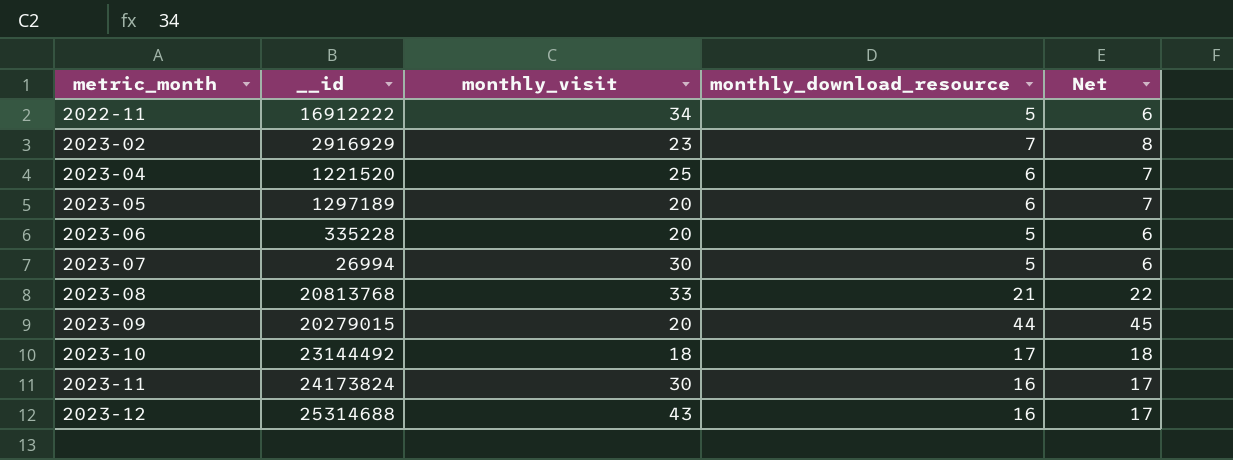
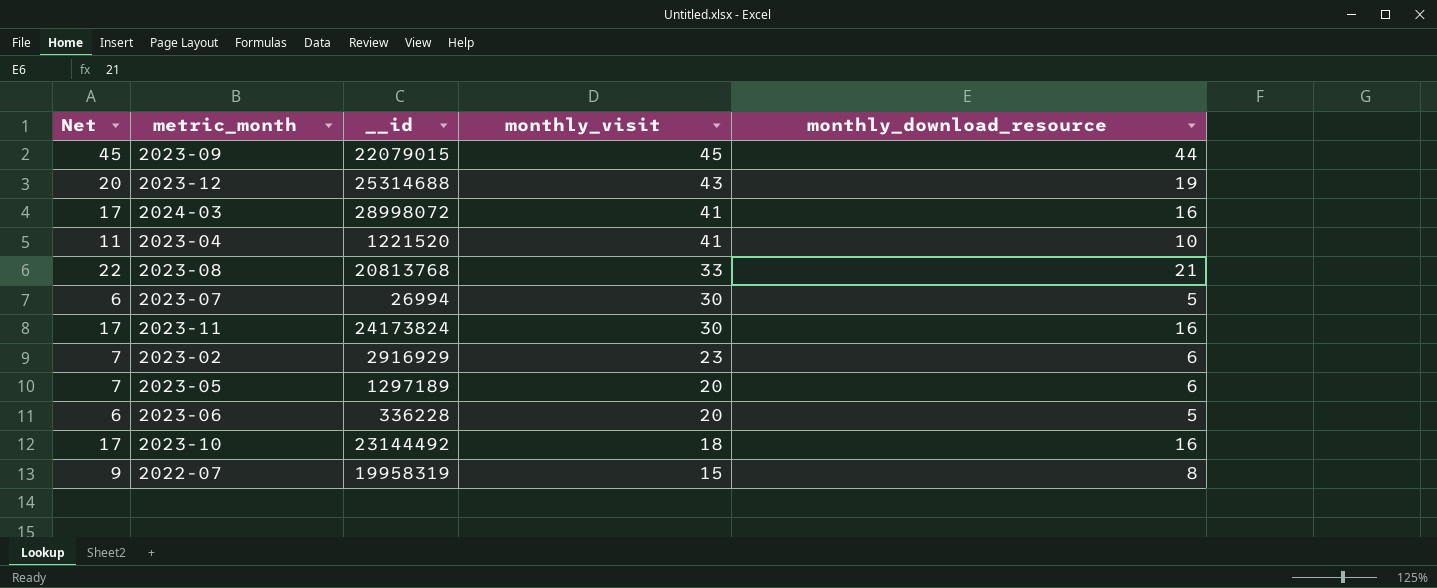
row order: metric_month ascending -> monthly_visit descending
column Net | position: 5 -> 1
row 2022-11: 16912222 | 34 | 5 | 6 -> none
2023-09 | __id: 20279015 -> 22079015
2023-09 | monthly_visit: 20 -> 45
2023-12 | Net: 17 -> 20
2023-12 | monthly_download_resource: 16 -> 19
row 2024-03: none -> 17 | 28998072 | 41 | 16
2023-04 | Net: 7 -> 11
2023-04 | monthly_visit: 25 -> 41
2023-04 | monthly_download_resource: 6 -> 10
2023-02 | Net: 8 -> 7
2023-02 | monthly_download_resource: 7 -> 6
2023-06 | __id: 335228 -> 336228
2023-10 | Net: 18 -> 17
2023-10 | monthly_download_resource: 17 -> 16
row 2022-07: none -> 9 | 19958319 | 15 | 8

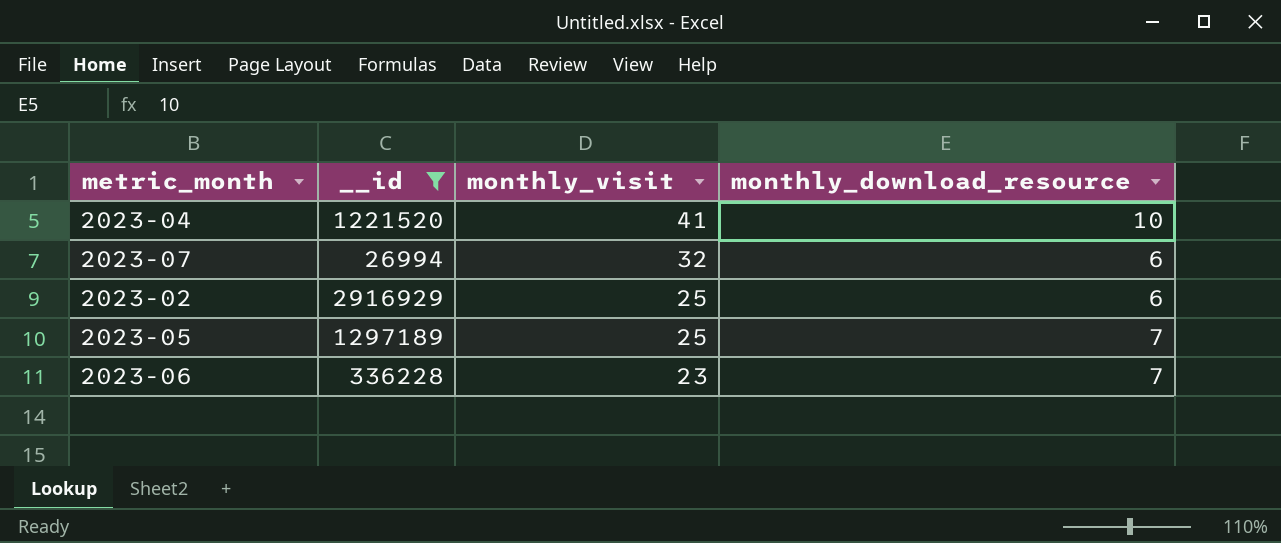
filter: none -> __id <= 2916929
column Net | formula: [monthly_download_resource] + 1 -> none
2023-07 | monthly_visit: 30 -> 32
2023-07 | monthly_download_resource: 5 -> 6
2023-02 | monthly_visit: 23 -> 25
2023-05 | monthly_visit: 20 -> 25
2023-05 | monthly_download_resource: 6 -> 7
2023-06 | monthly_visit: 20 -> 23
2023-06 | monthly_download_resource: 5 -> 7

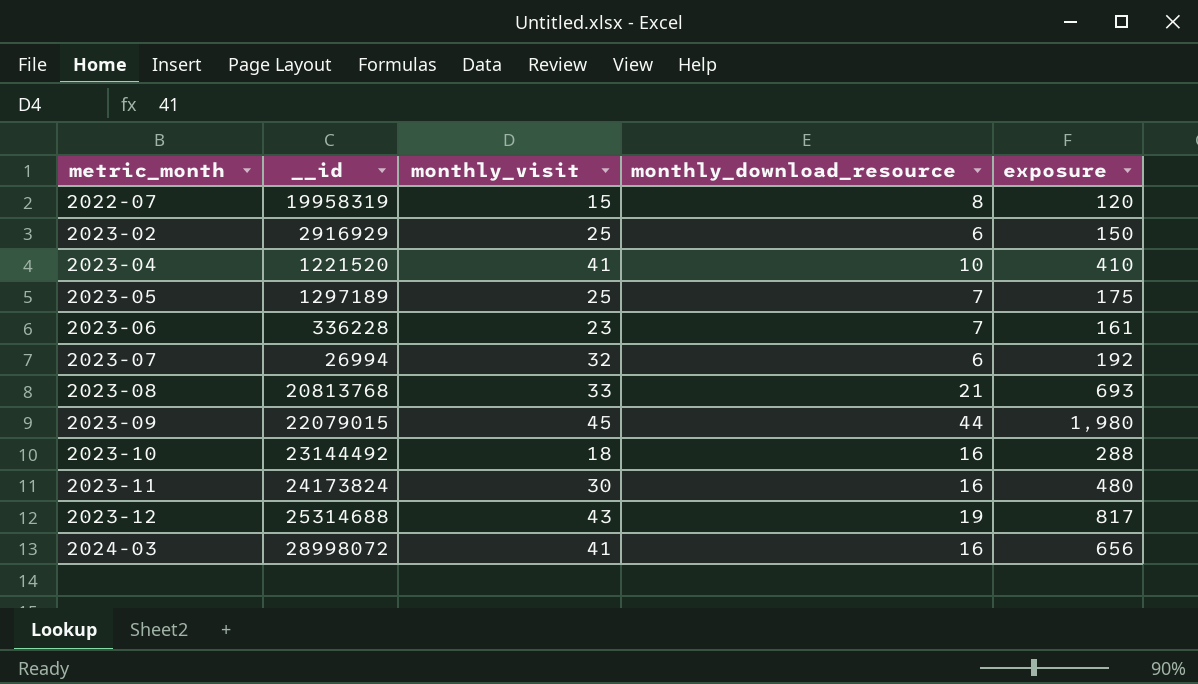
filter: __id <= 2916929 -> none
row order: monthly_visit descending -> metric_month ascending
column exposure | formula: none -> [monthly_visit] * [monthly_download_resource]

